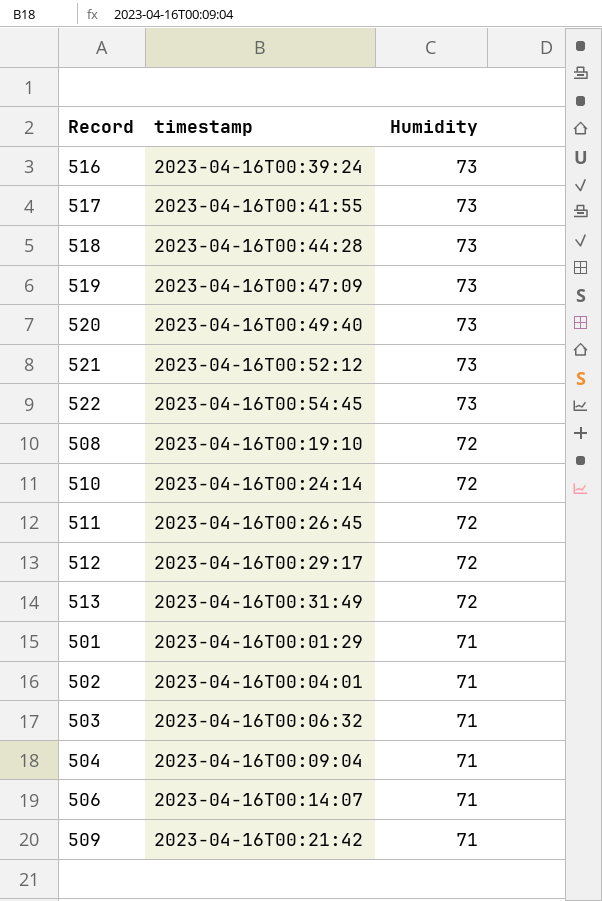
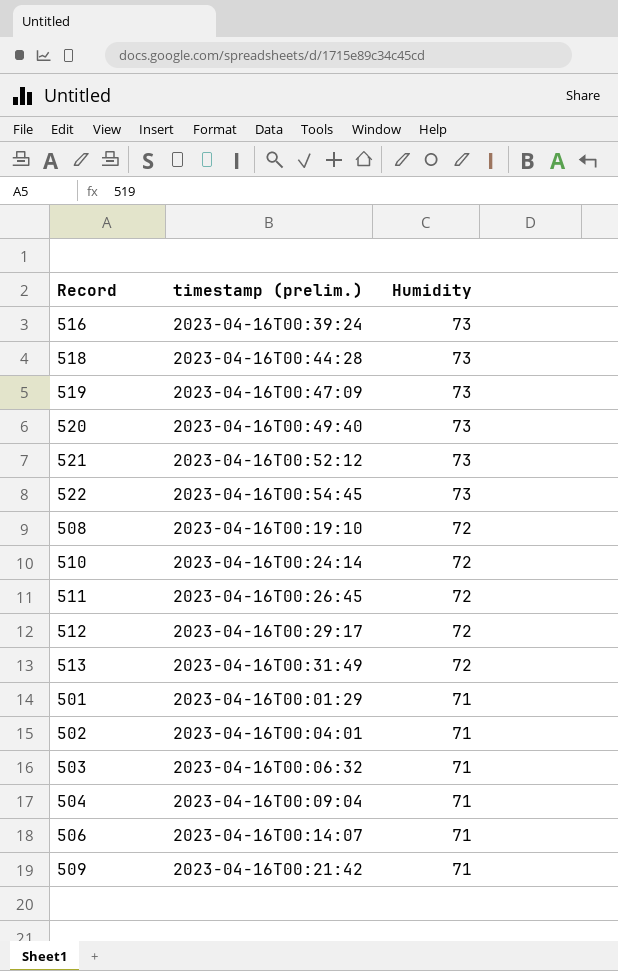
column name: timestamp -> timestamp (prelim.)
row 517: 2023-04-16T00:41:55 | 73 -> none

